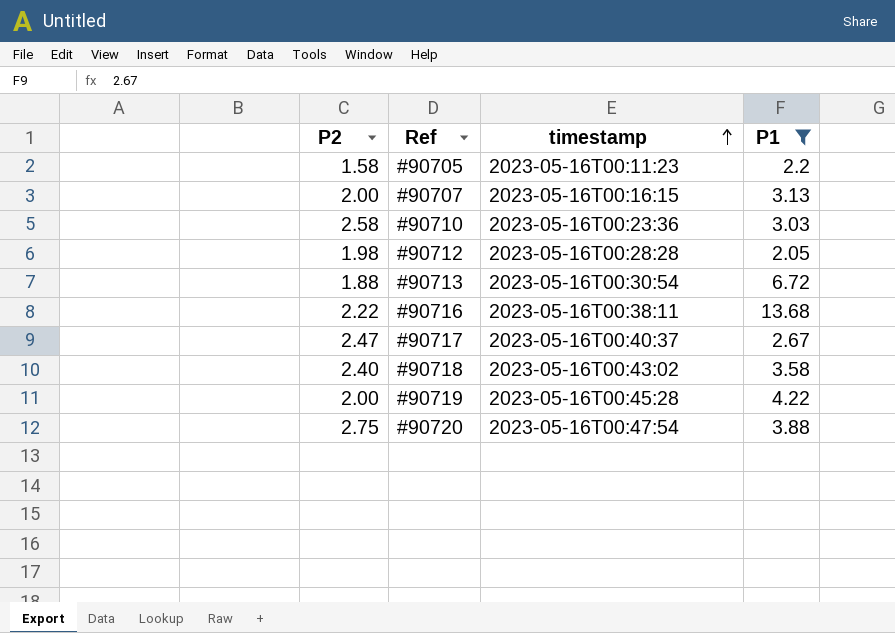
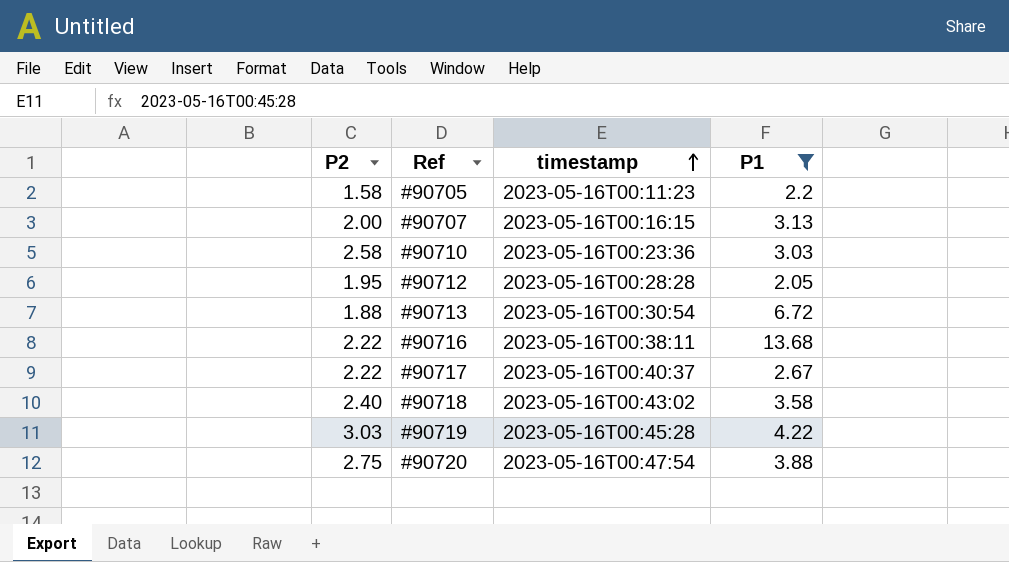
#90712 | P2: 1.98 -> 1.95
#90717 | P2: 2.47 -> 2.22
#90719 | P2: 2.00 -> 3.03

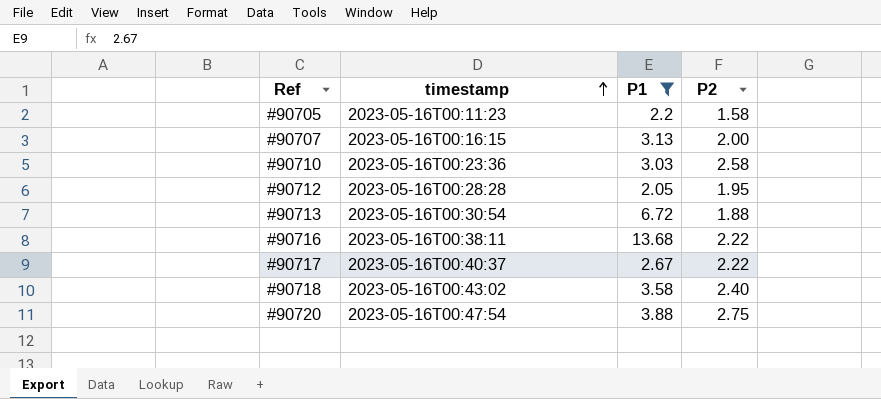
column P2 | position: 1 -> 4
row #90719: 3.03 | 2023-05-16T00:45:28 | 4.22 -> none

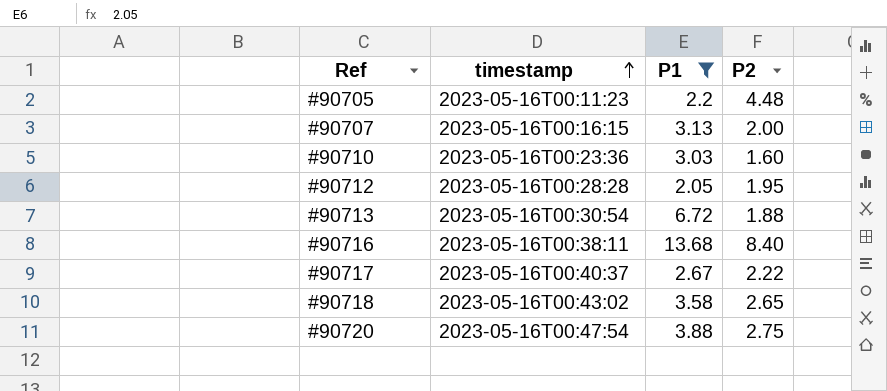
#90705 | P2: 1.58 -> 4.48
#90710 | P2: 2.58 -> 1.60
#90716 | P2: 2.22 -> 8.40
#90718 | P2: 2.40 -> 2.65

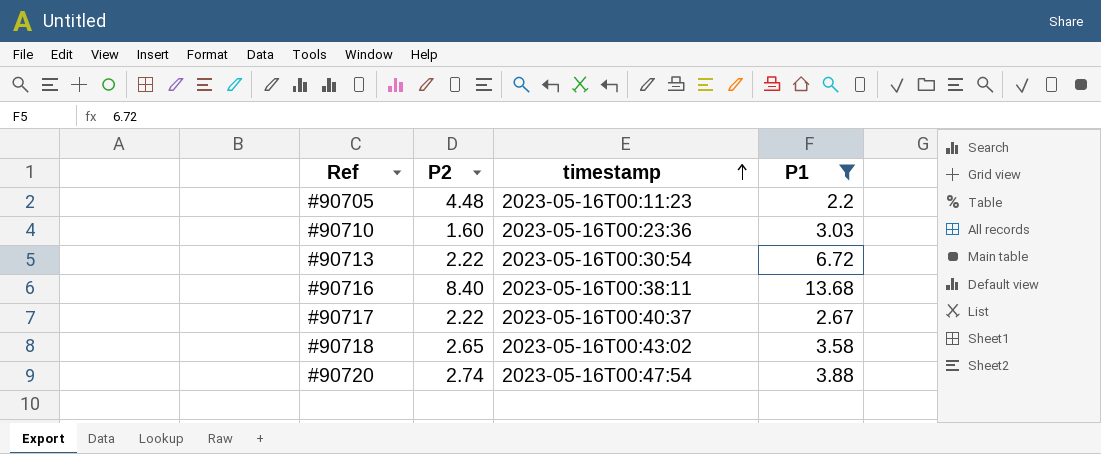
column P2 | position: 4 -> 2
row #90707: 2023-05-16T00:16:15 | 3.13 | 2.00 -> none
row #90712: 2023-05-16T00:28:28 | 2.05 | 1.95 -> none
#90713 | P2: 1.88 -> 2.22
#90720 | P2: 2.75 -> 2.74

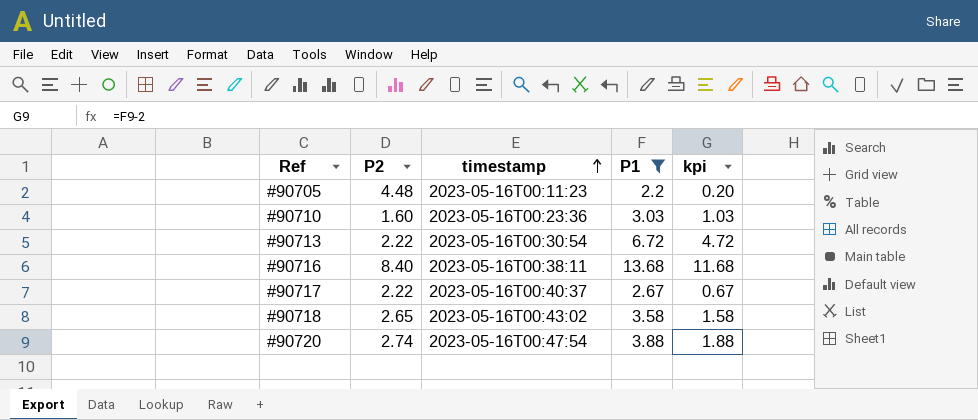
column kpi | formula: none -> [P1] - 2

